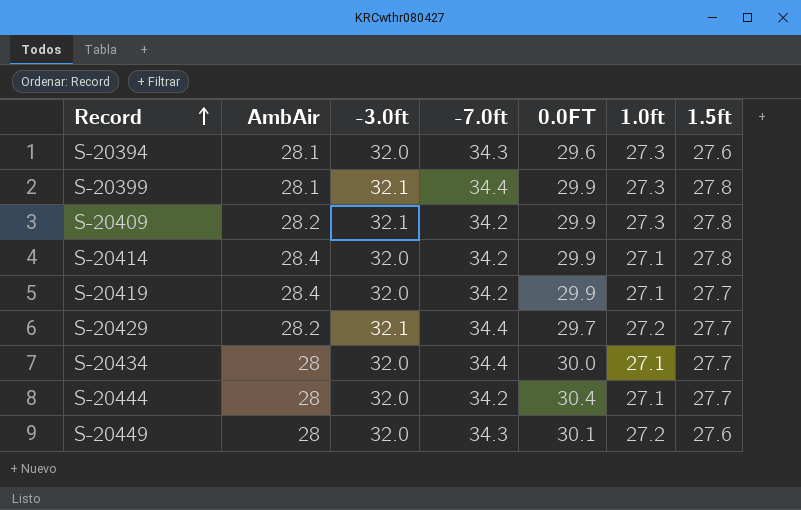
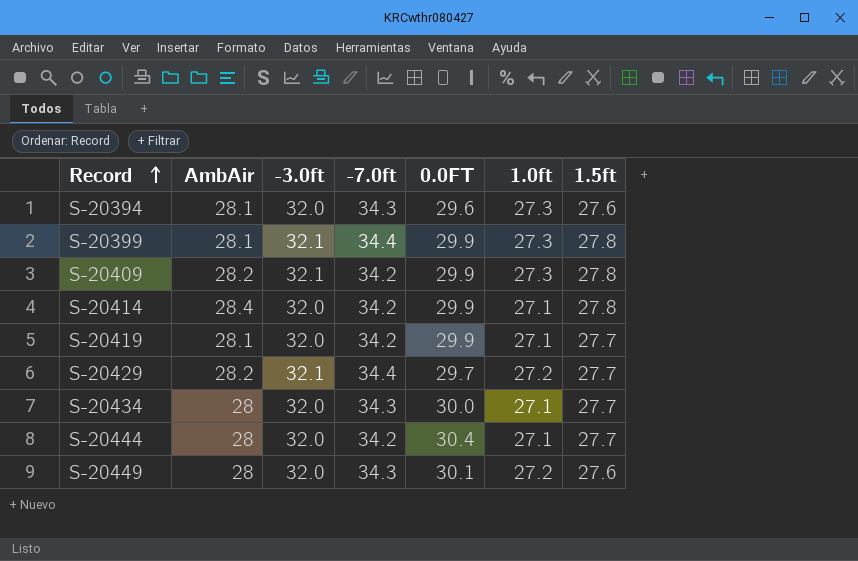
S-20419 | AmbAir: 28.4 -> 28.1
S-20434 | -7.0ft: 34.4 -> 34.3

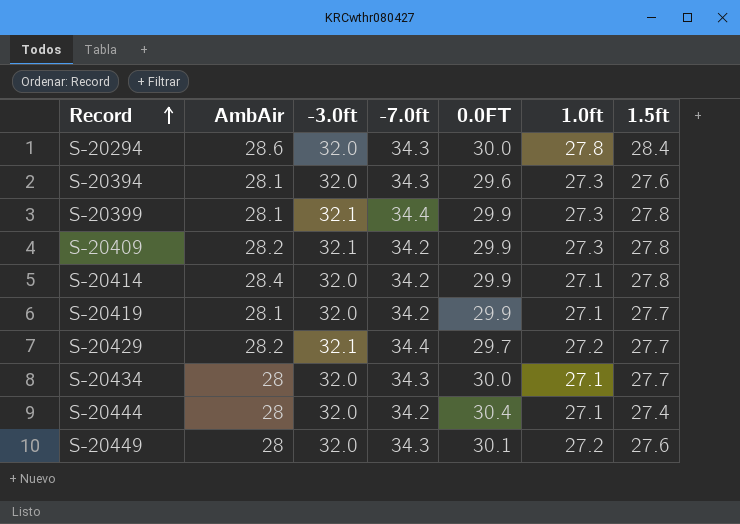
row S-20294: none -> 28.6 | 32.0 | 34.3 | 30.0 | 27.8 | 28.4
S-20444 | 1.5ft: 27.7 -> 27.4

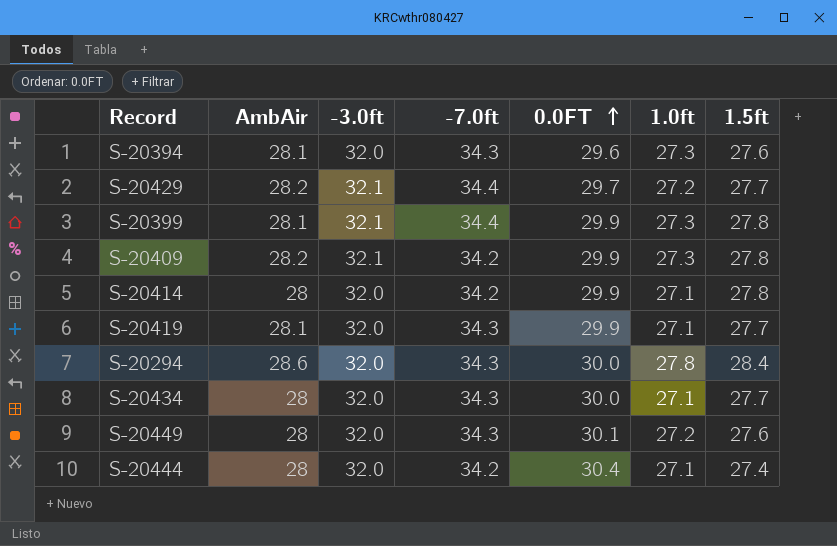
row order: Record ascending -> 0.0FT ascending
S-20414 | AmbAir: 28.4 -> 28
S-20419 | -7.0ft: 34.2 -> 34.3

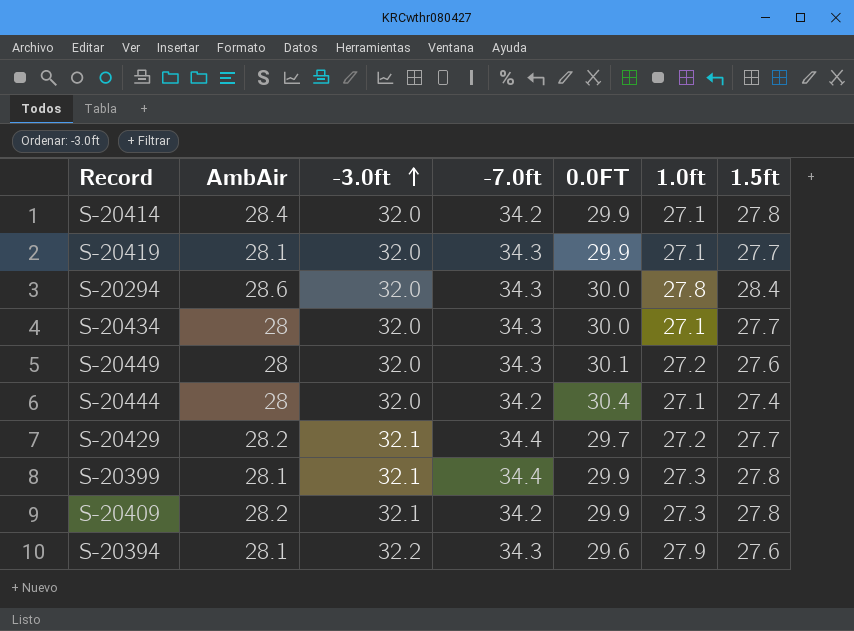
row order: 0.0FT ascending -> -3.0ft ascending
S-20414 | AmbAir: 28 -> 28.4
S-20394 | -3.0ft: 32.0 -> 32.2
S-20394 | 1.0ft: 27.3 -> 27.9

